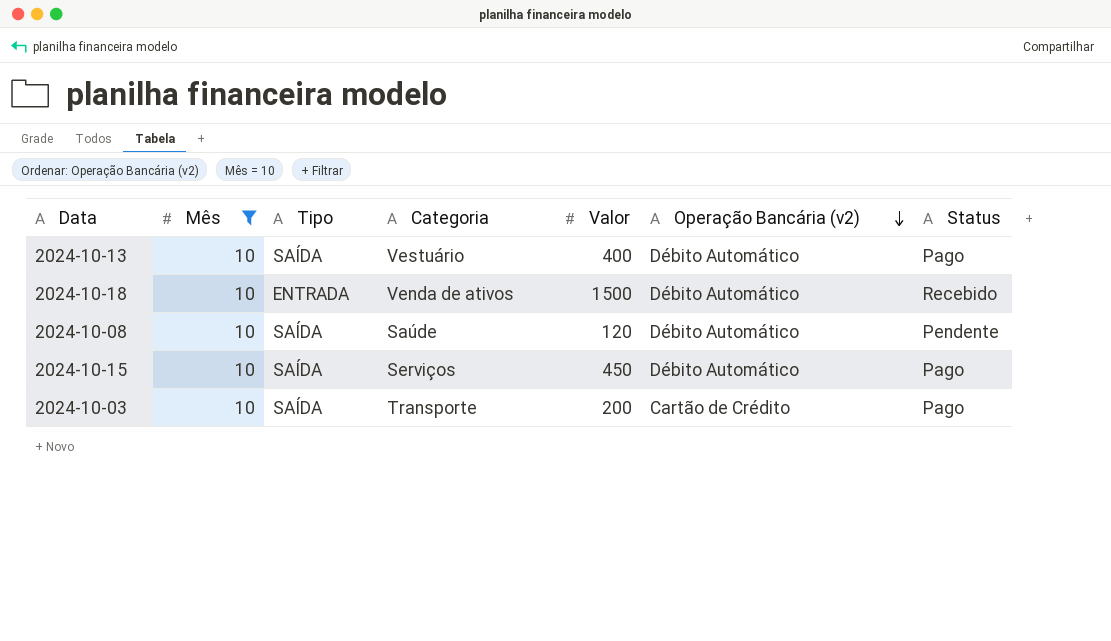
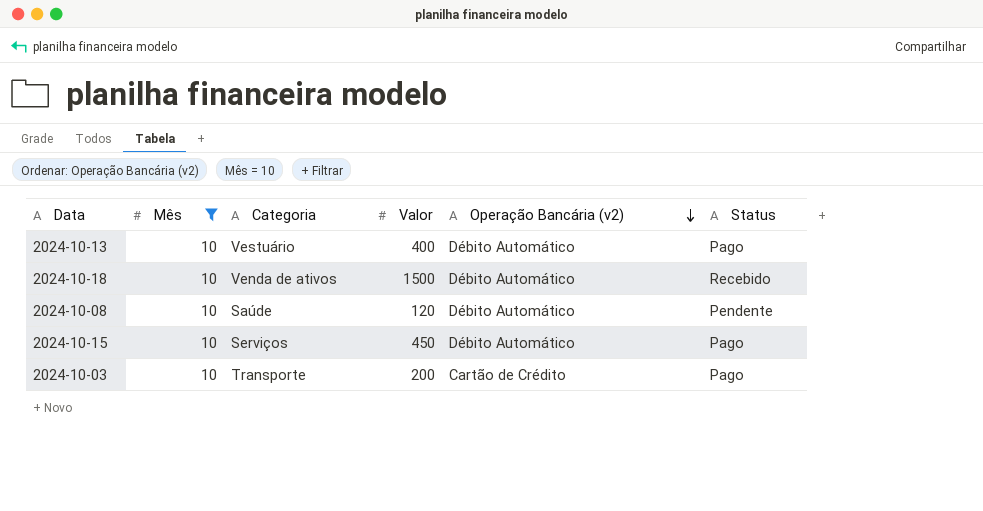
column Tipo | position: 3 -> none

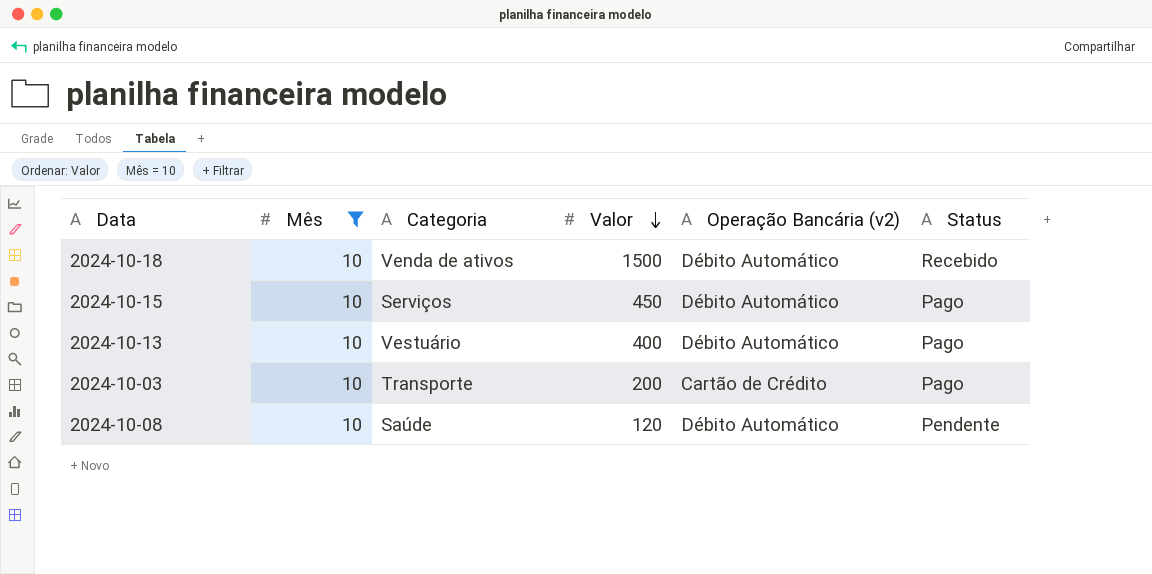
row order: Operação Bancária (v2) descending -> Valor descending

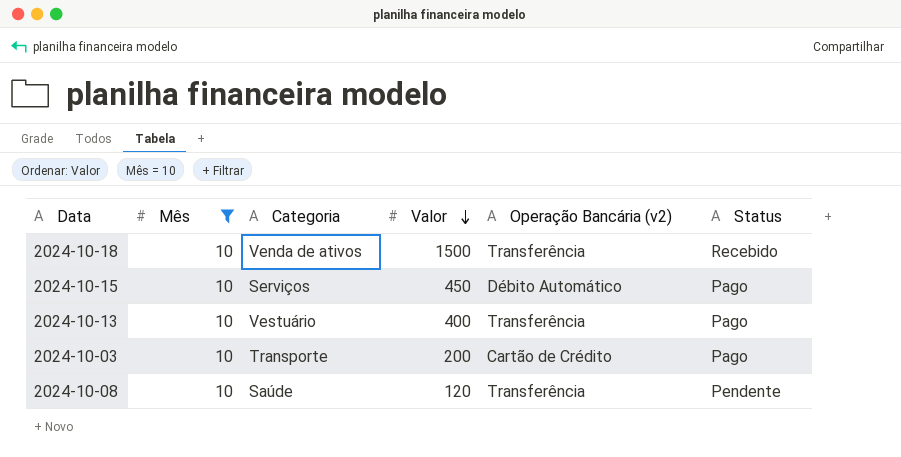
2024-10-18 | Operação Bancária (v2): Débito Automático -> Transferência
2024-10-13 | Operação Bancária (v2): Débito Automático -> Transferência
2024-10-08 | Operação Bancária (v2): Débito Automático -> Transferência

